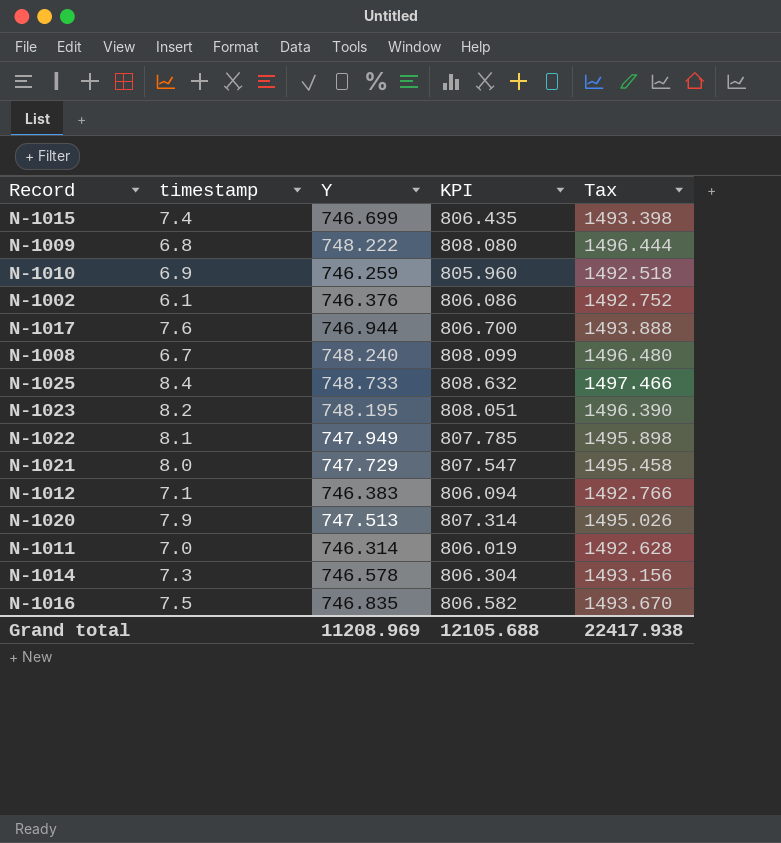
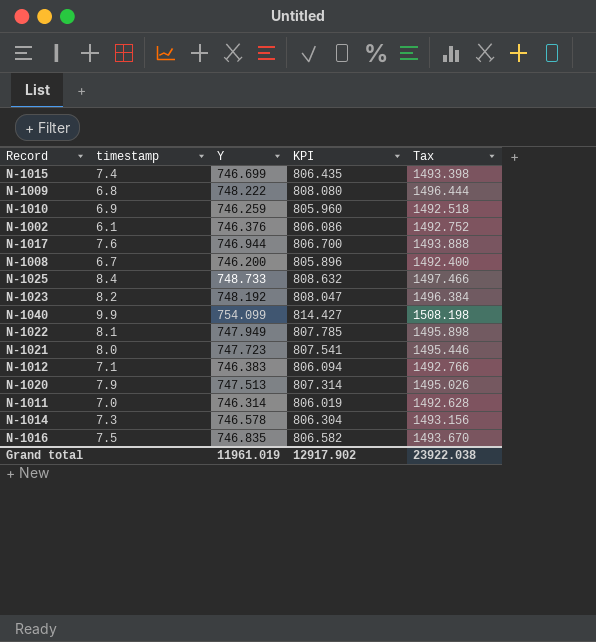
N-1008 | Y: 748.240 -> 746.200
N-1008 | KPI: 808.099 -> 805.896
N-1008 | Tax: 1496.480 -> 1492.400
N-1023 | Y: 748.195 -> 748.192
N-1023 | KPI: 808.051 -> 808.047
N-1023 | Tax: 1496.390 -> 1496.384
row N-1040: none -> 9.9 | 754.099 | 814.427 | 1508.198
N-1021 | Y: 747.729 -> 747.723
N-1021 | KPI: 807.547 -> 807.541
N-1021 | Tax: 1495.458 -> 1495.446
Grand total | Y: 11208.969 -> 11961.019
Grand total | KPI: 12105.688 -> 12917.902
Grand total | Tax: 22417.938 -> 23922.038

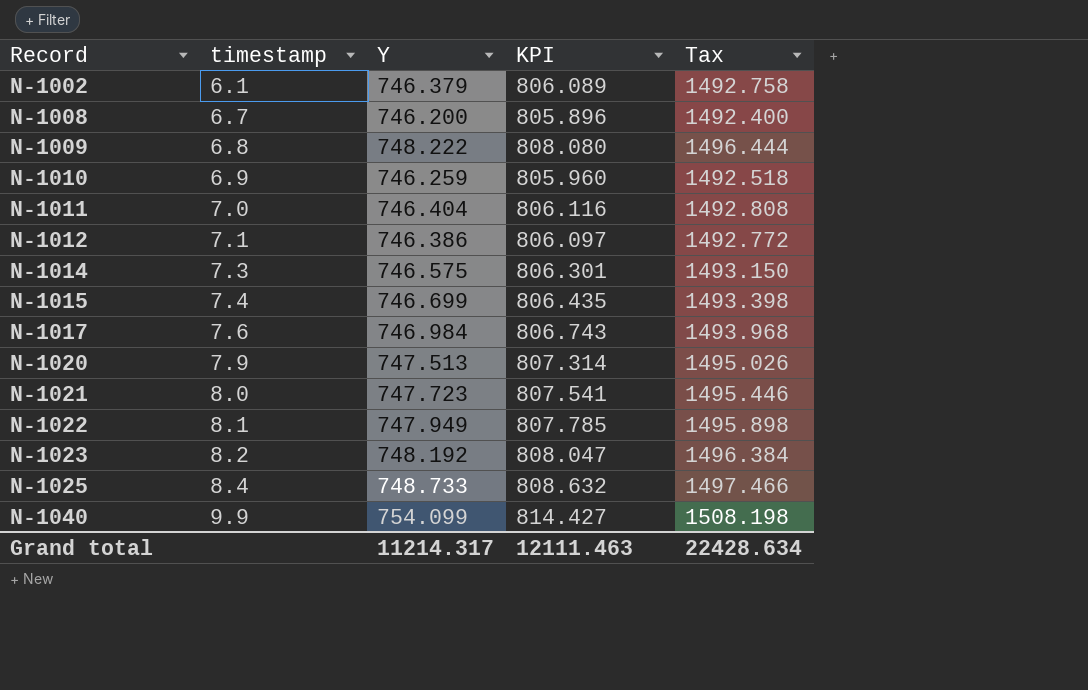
row order: none -> Record ascending
row N-1016: 7.5 | 746.835 | 806.582 | 1493.670 -> none
N-1002 | Y: 746.376 -> 746.379
N-1002 | KPI: 806.086 -> 806.089
N-1002 | Tax: 1492.752 -> 1492.758
N-1011 | Y: 746.314 -> 746.404
N-1011 | KPI: 806.019 -> 806.116
N-1011 | Tax: 1492.628 -> 1492.808
N-1012 | Y: 746.383 -> 746.386
N-1012 | KPI: 806.094 -> 806.097
N-1012 | Tax: 1492.766 -> 1492.772
N-1014 | Y: 746.578 -> 746.575
N-1014 | KPI: 806.304 -> 806.301
N-1014 | Tax: 1493.156 -> 1493.150
N-1017 | Y: 746.944 -> 746.984
N-1017 | KPI: 806.700 -> 806.743
N-1017 | Tax: 1493.888 -> 1493.968
Grand total | Y: 11961.019 -> 11214.317
Grand total | KPI: 12917.902 -> 12111.463
Grand total | Tax: 23922.038 -> 22428.634

